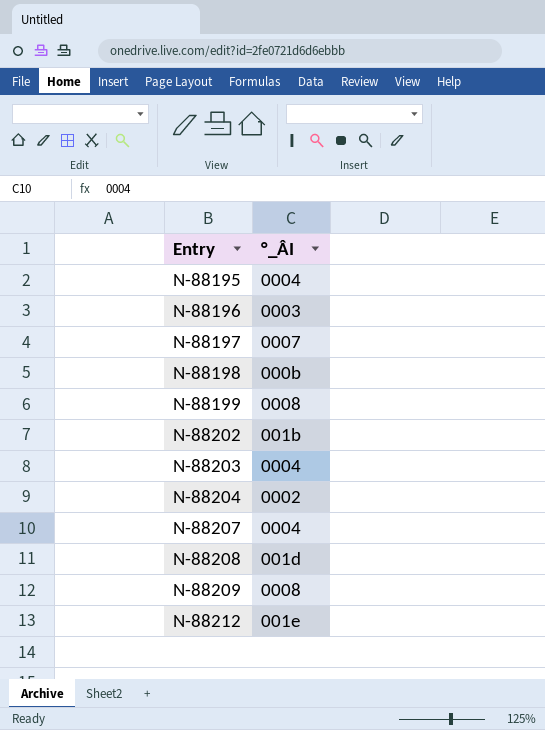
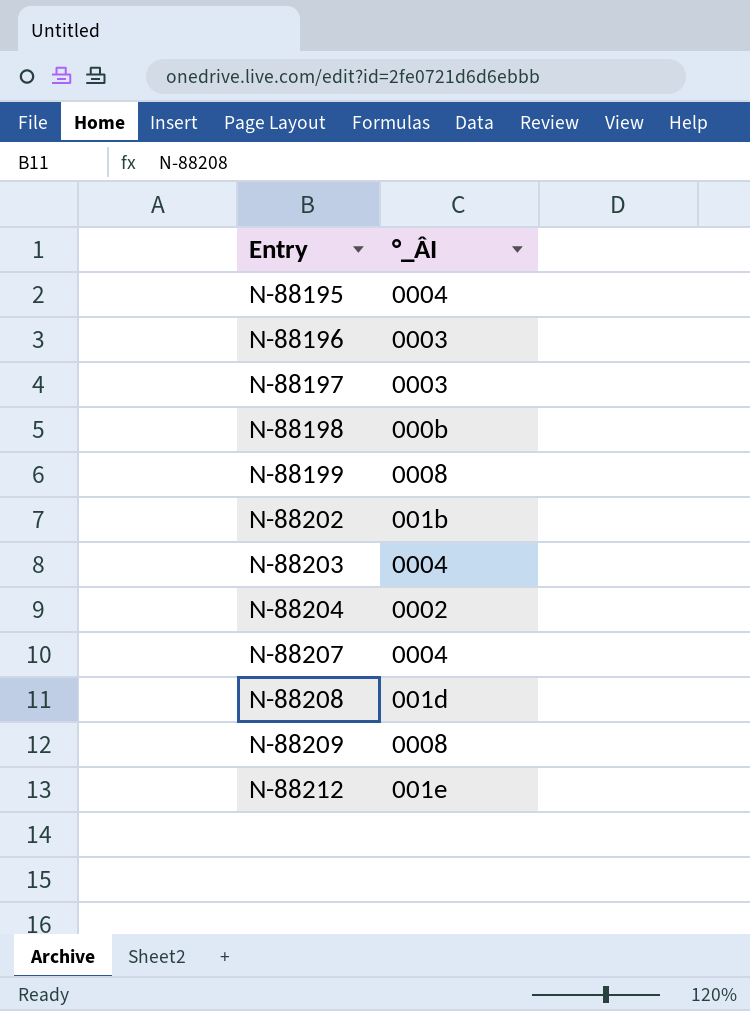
N-88197 | °_ÂI: 0007 -> 0003

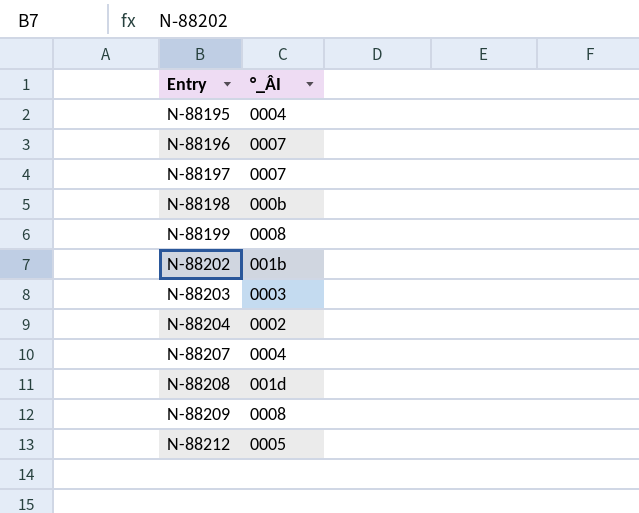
N-88196 | °_ÂI: 0003 -> 0007
N-88197 | °_ÂI: 0003 -> 0007
N-88203 | °_ÂI: 0004 -> 0003
N-88212 | °_ÂI: 001e -> 0005

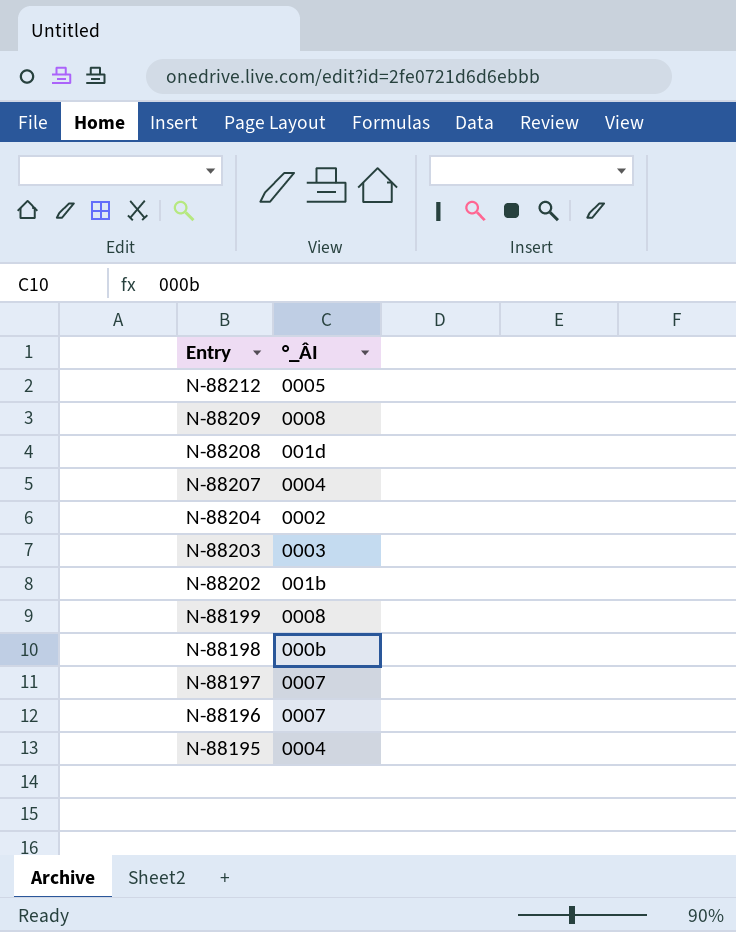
row order: Entry ascending -> Entry descending

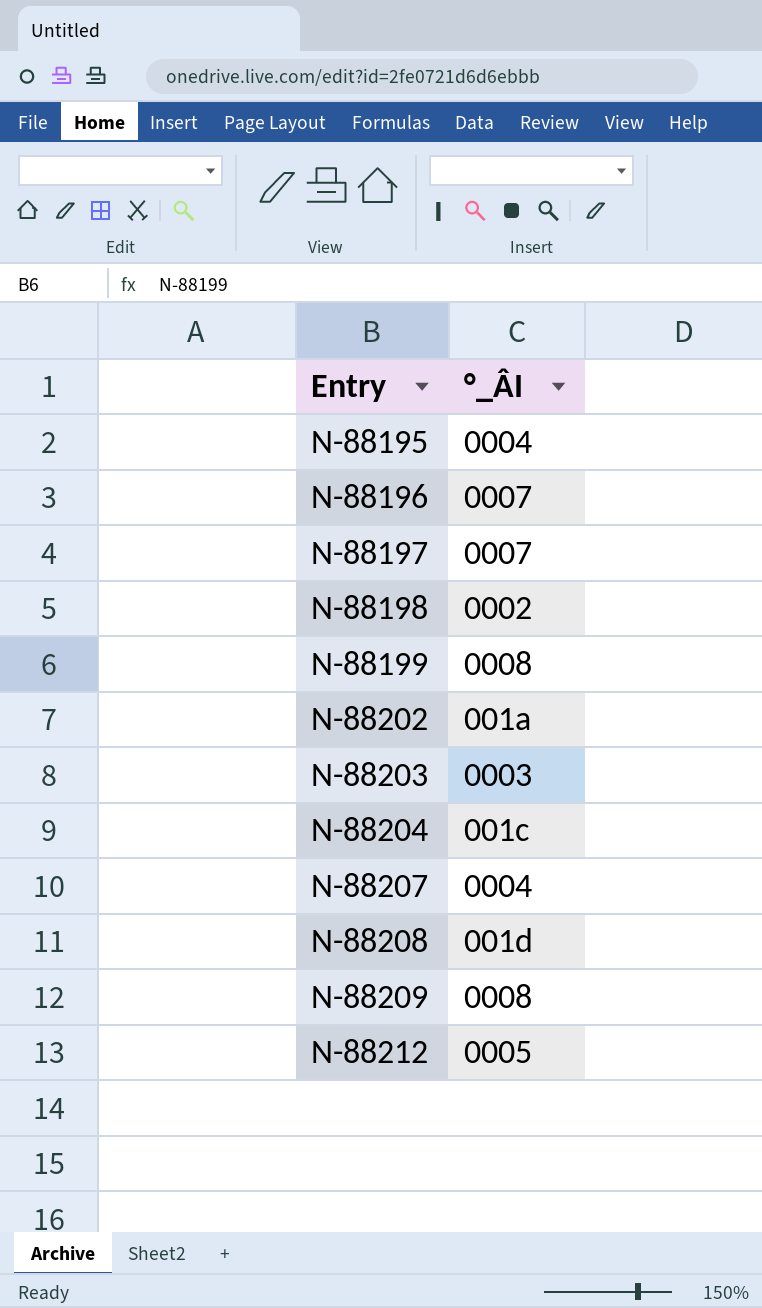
row order: Entry descending -> Entry ascending
N-88198 | °_ÂI: 000b -> 0002
N-88202 | °_ÂI: 001b -> 001a
N-88204 | °_ÂI: 0002 -> 001c

